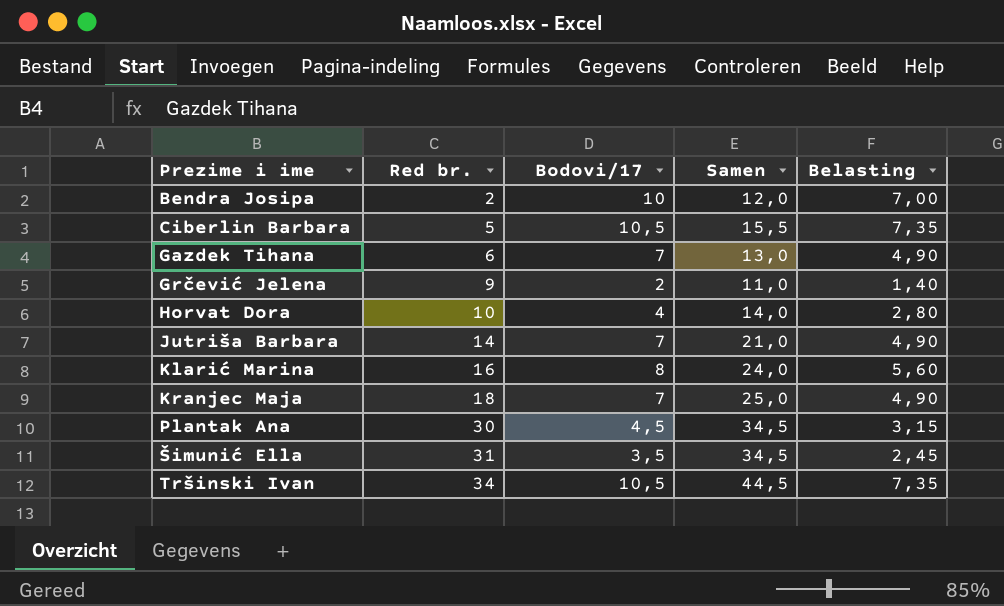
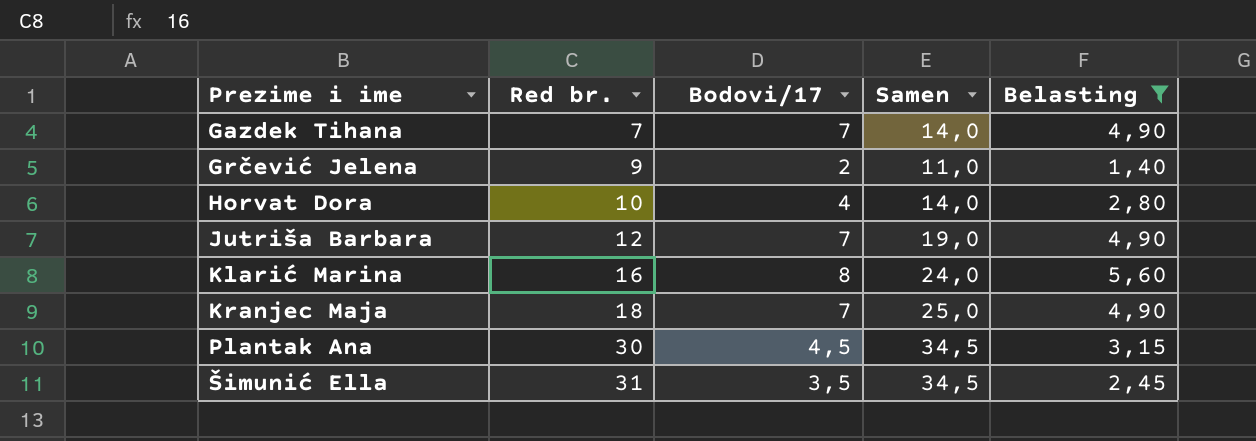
filter: none -> Belasting <= 5,60
Gazdek Tihana | Red br.: 6 -> 7
Gazdek Tihana | Samen: 13,0 -> 14,0
Jutriša Barbara | Red br.: 14 -> 12
Jutriša Barbara | Samen: 21,0 -> 19,0

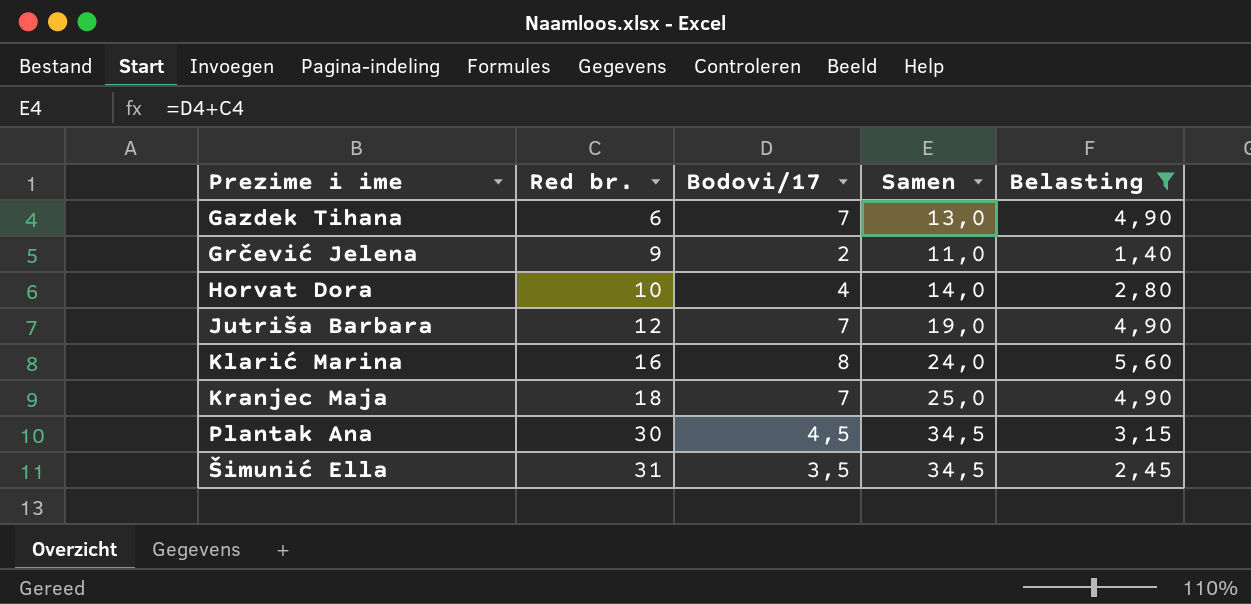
Gazdek Tihana | Red br.: 7 -> 6
Gazdek Tihana | Samen: 14,0 -> 13,0

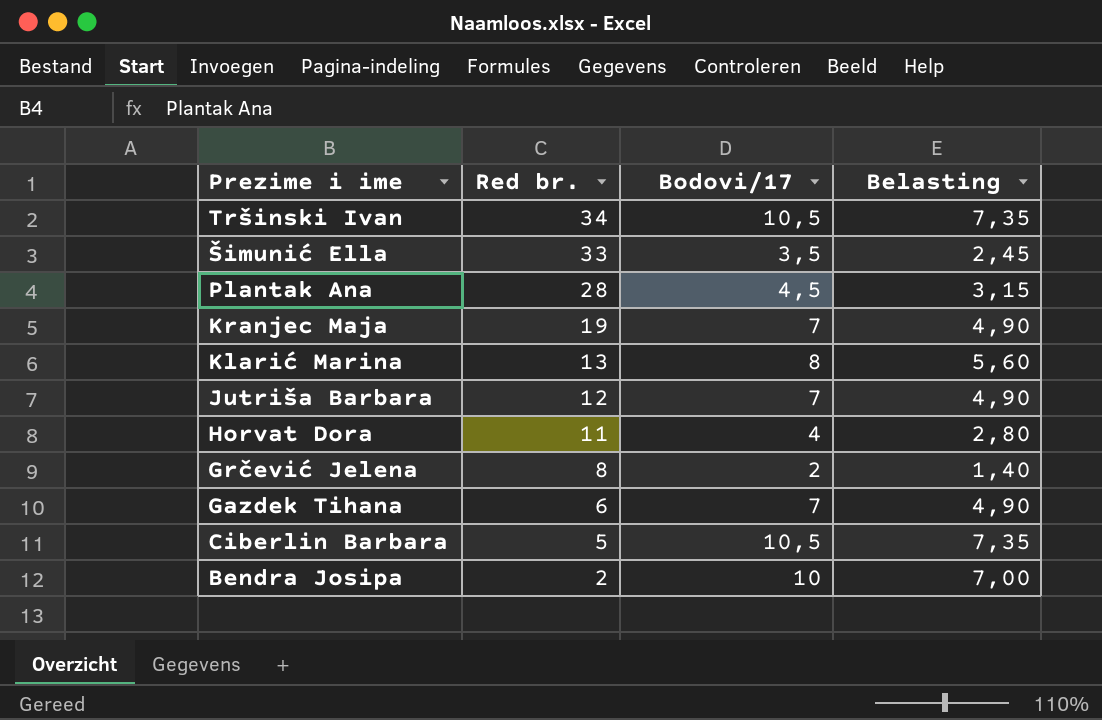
filter: Belasting <= 5,60 -> none
row order: Prezime i ime ascending -> Prezime i ime descending
column Samen | formula: [Red br.] + [Bodovi/17] -> none
Šimunić Ella | Red br.: 31 -> 33
Plantak Ana | Red br.: 30 -> 28
Kranjec Maja | Red br.: 18 -> 19
Klarić Marina | Red br.: 16 -> 13
Horvat Dora | Red br.: 10 -> 11
Grčević Jelena | Red br.: 9 -> 8

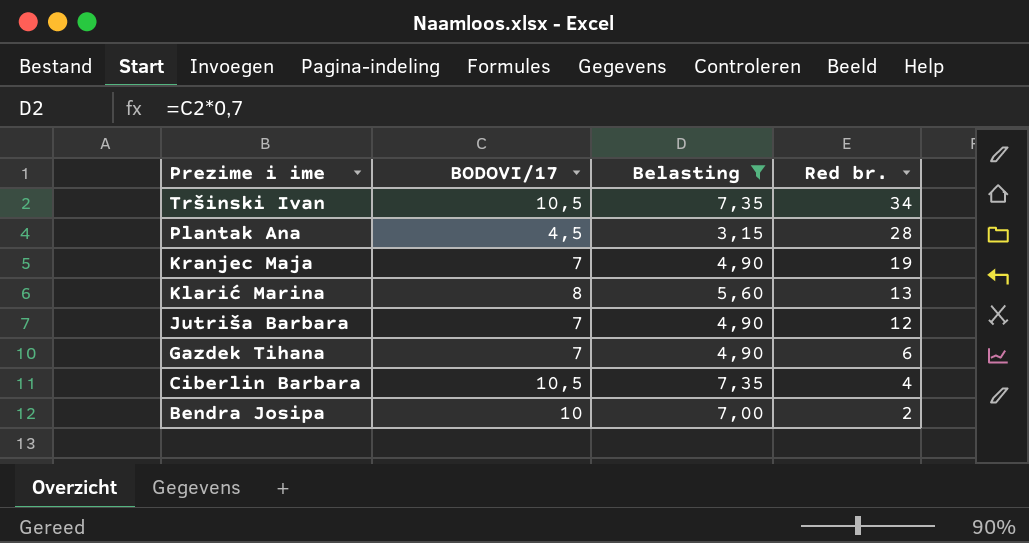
filter: none -> Belasting >= 3,15
column name: Bodovi/17 -> BODOVI/17
column Red br. | position: 2 -> 4
Ciberlin Barbara | Red br.: 5 -> 4

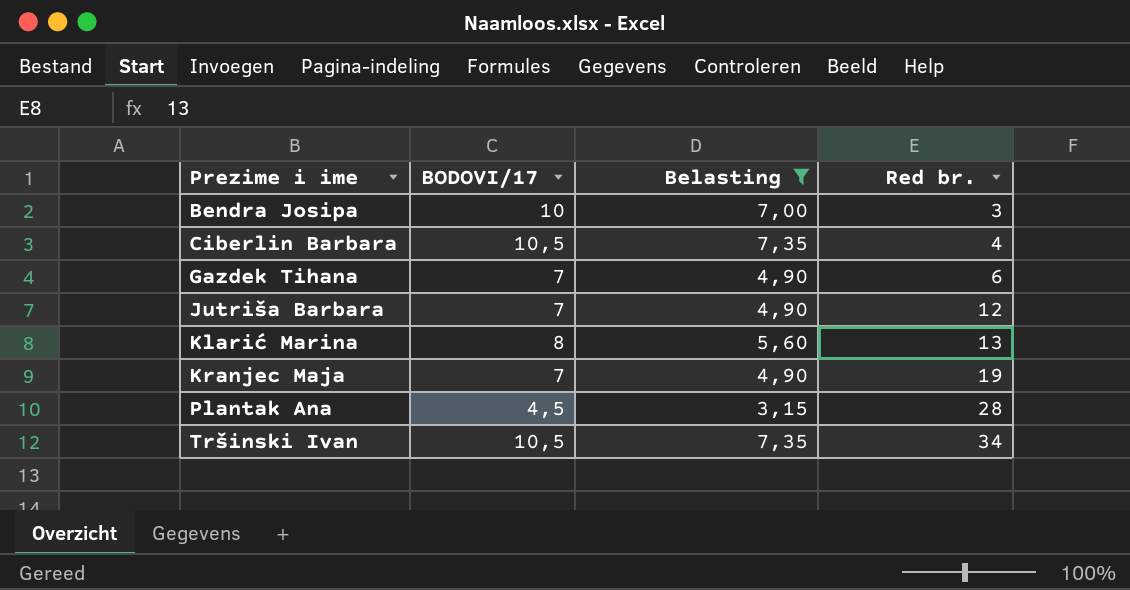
row order: Prezime i ime descending -> Prezime i ime ascending
Bendra Josipa | Red br.: 2 -> 3

